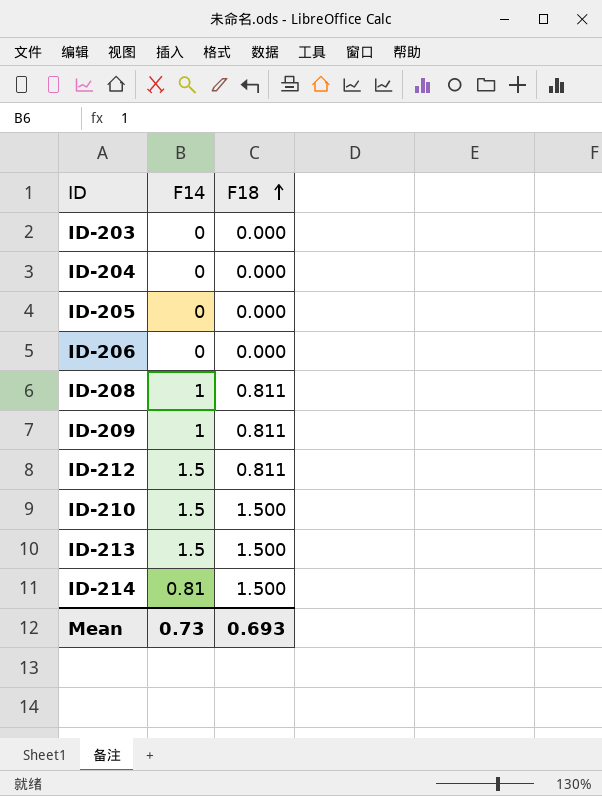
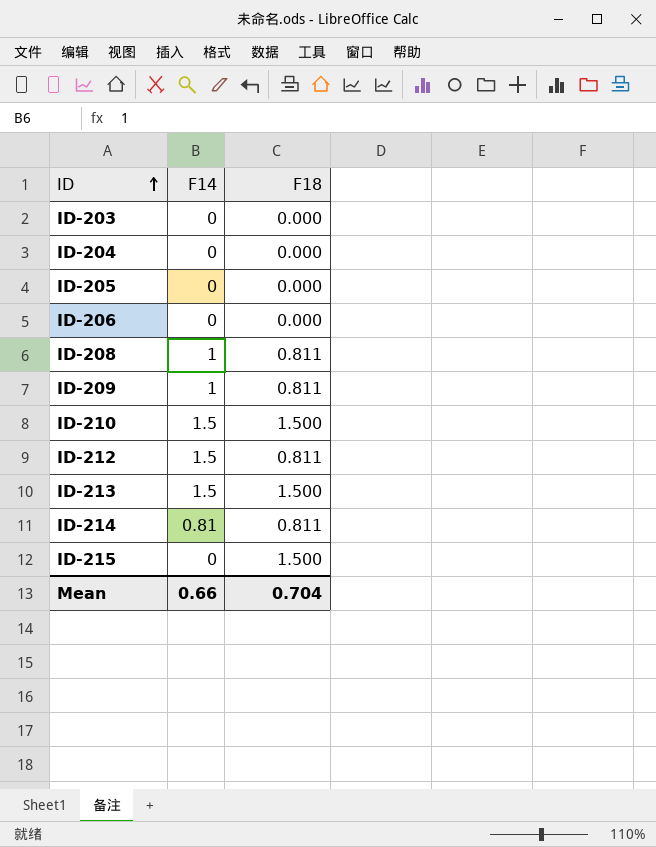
row order: F18 ascending -> ID ascending
ID-214 | F18: 1.500 -> 0.811
row ID-215: none -> 0 | 1.500
Mean | F14: 0.73 -> 0.66
Mean | F18: 0.693 -> 0.704

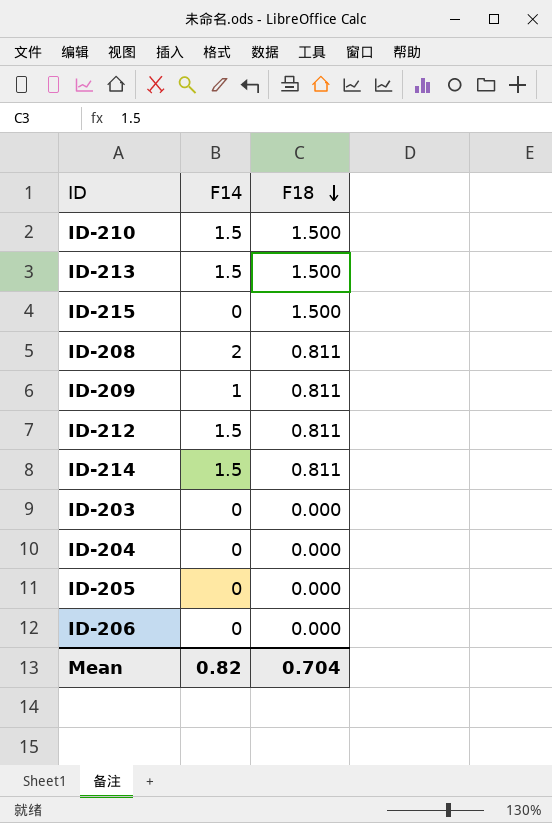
row order: ID ascending -> F18 descending
ID-208 | F14: 1 -> 2
ID-214 | F14: 0.81 -> 1.5
Mean | F14: 0.66 -> 0.82

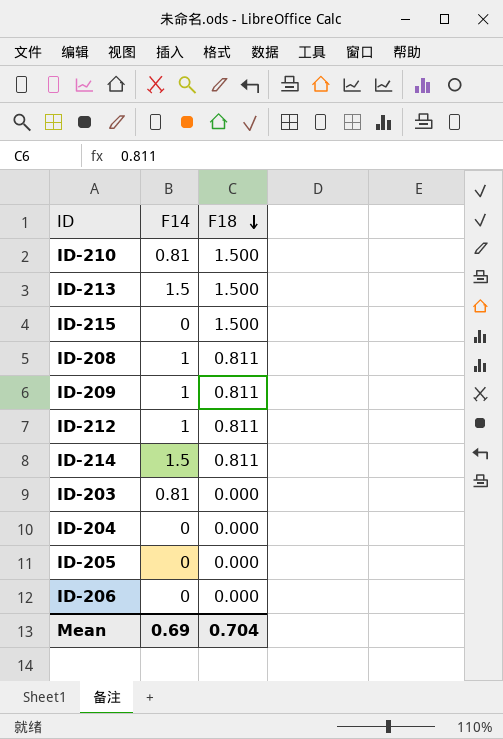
ID-210 | F14: 1.5 -> 0.81
ID-208 | F14: 2 -> 1
ID-212 | F14: 1.5 -> 1
ID-203 | F14: 0 -> 0.81
Mean | F14: 0.82 -> 0.69

